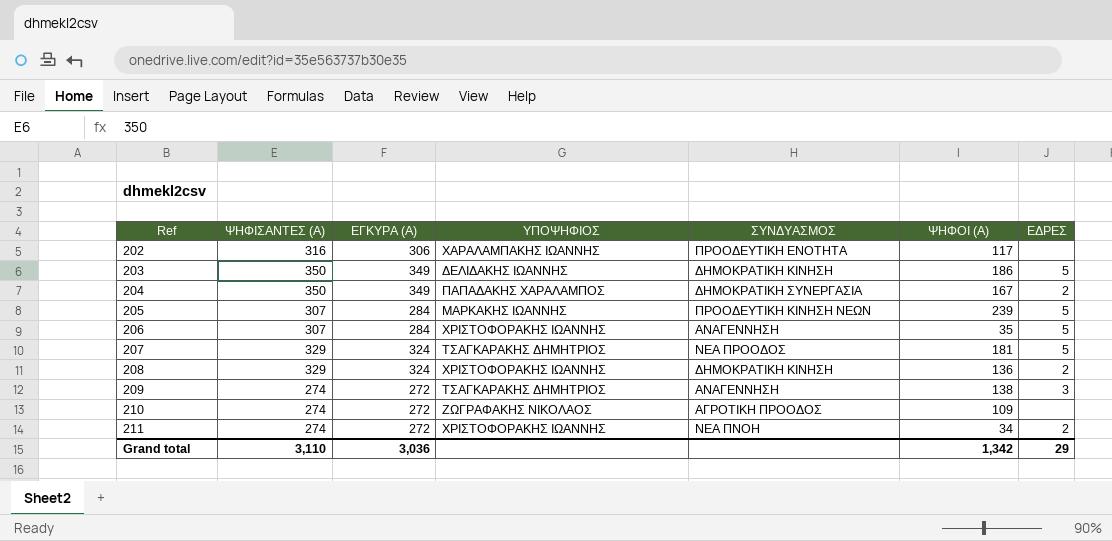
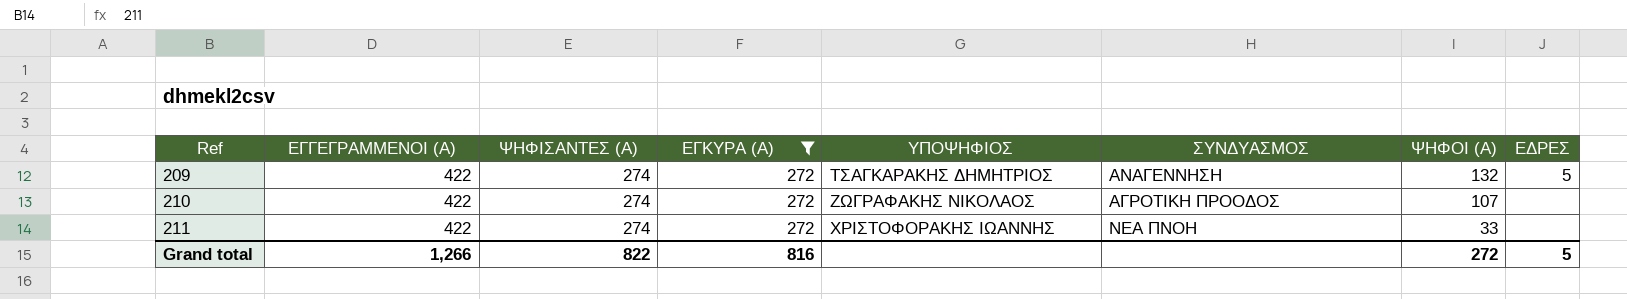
filter: none -> ΕΓΚΥΡΑ (Α) = 272
column ΕΓΓΕΓΡΑΜΜΕΝΟΙ (Α) | position: none -> 2
209 | ΨΗΦΟΙ (Α): 138 -> 132
209 | ΕΔΡΕΣ: 3 -> 5
210 | ΨΗΦΟΙ (Α): 109 -> 107
211 | ΨΗΦΟΙ (Α): 34 -> 33
211 | ΕΔΡΕΣ: 2 -> none
Grand total | ΨΗΦΙΣΑΝΤΕΣ (Α): 3,110 -> 822
Grand total | ΕΓΚΥΡΑ (Α): 3,036 -> 816
Grand total | ΨΗΦΟΙ (Α): 1,342 -> 272
Grand total | ΕΔΡΕΣ: 29 -> 5

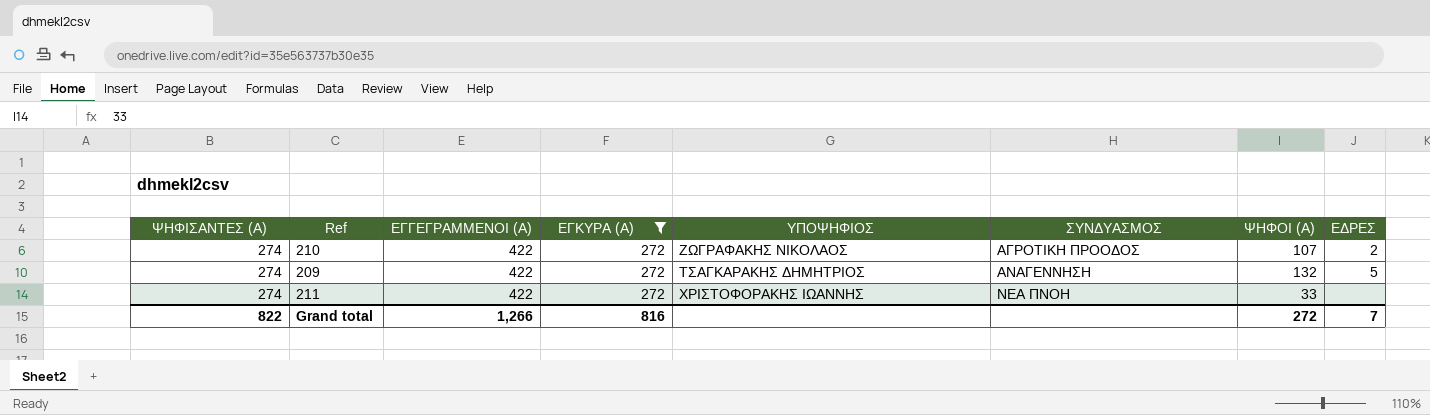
row order: Ref ascending -> ΥΠΟΨΗΦΙΟΣ ascending
column ΨΗΦΙΣΑΝΤΕΣ (Α) | position: 3 -> 1
210 | ΕΔΡΕΣ: none -> 2
Grand total | ΕΔΡΕΣ: 5 -> 7

